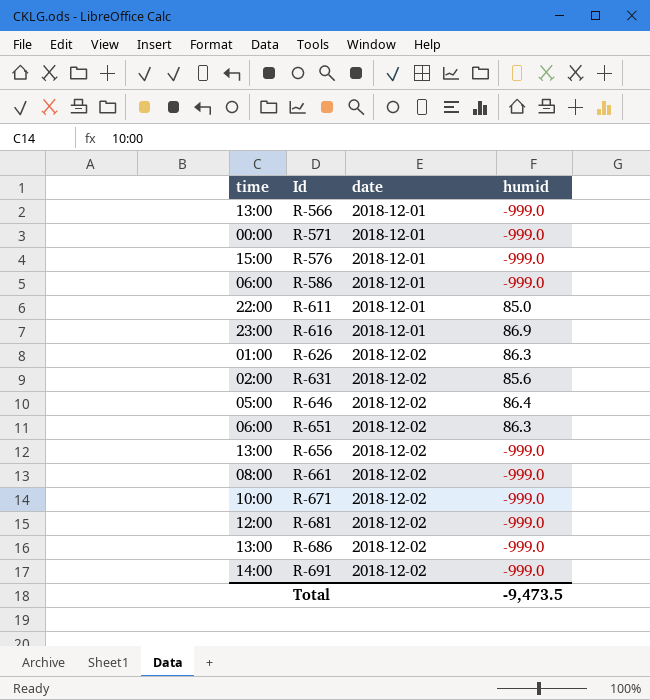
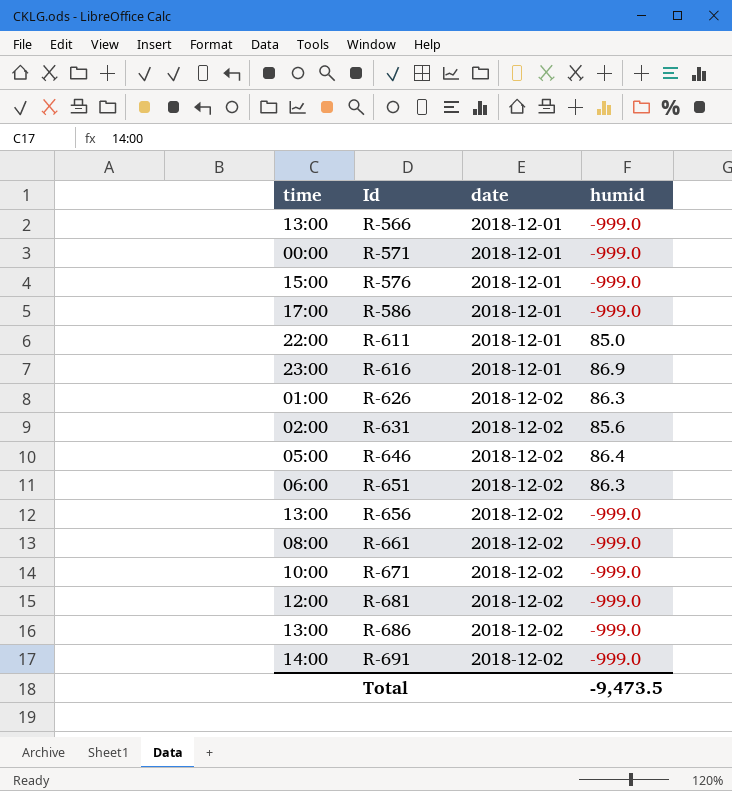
R-586 | time: 06:00 -> 17:00

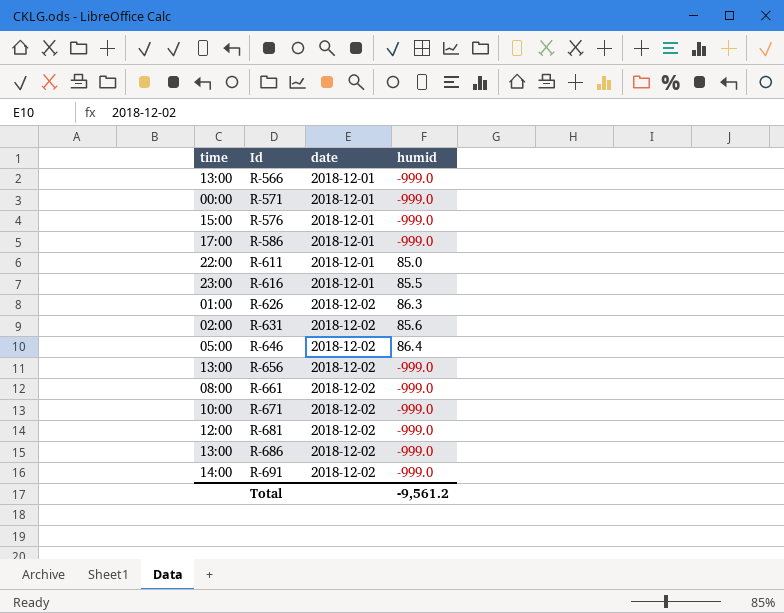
row R-651: 06:00 | 2018-12-02 | 86.3 -> none
R-616 | humid: 86.9 -> 85.5
Total | humid: -9,473.5 -> -9,561.2

